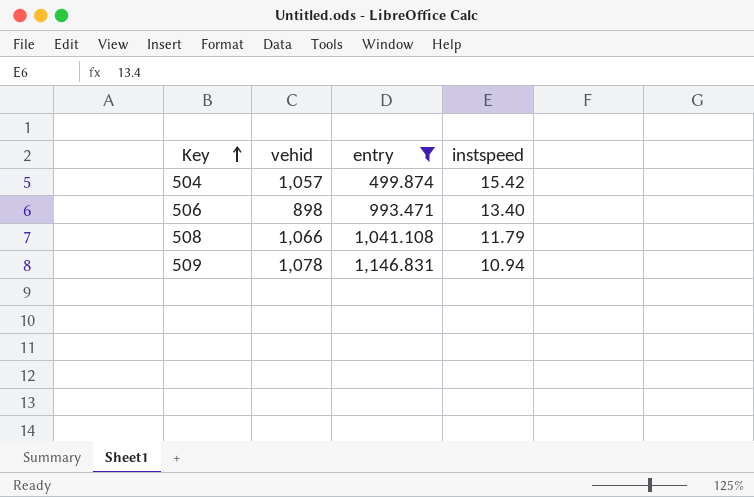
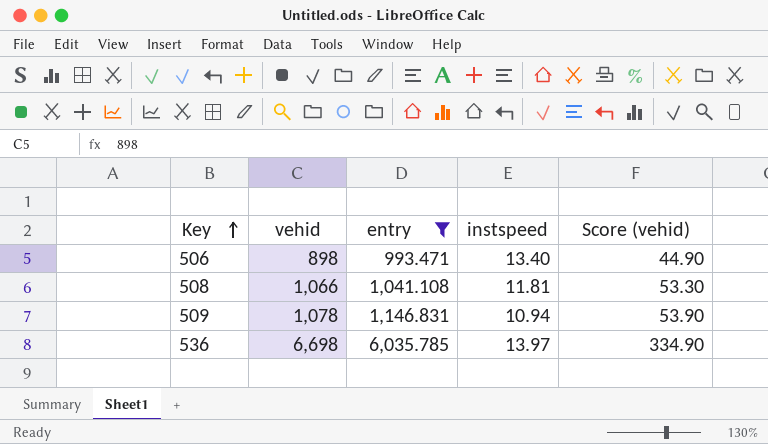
column Score (vehid) | formula: none -> [vehid] * 0.05
row 504: 1,057 | 499.874 | 15.42 -> none
508 | instspeed: 11.79 -> 11.81
row 536: none -> 6,698 | 6,035.785 | 13.97 | 334.90

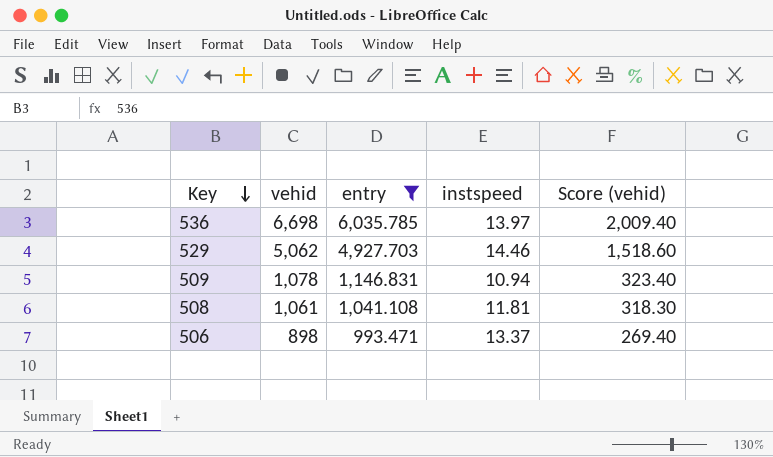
row order: Key ascending -> Key descending
column Score (vehid) | formula: [vehid] * 0.05 -> [vehid] * 0.3
row 529: none -> 5,062 | 4,927.703 | 14.46 | 1,518.60
508 | vehid: 1,066 -> 1,061
506 | instspeed: 13.40 -> 13.37

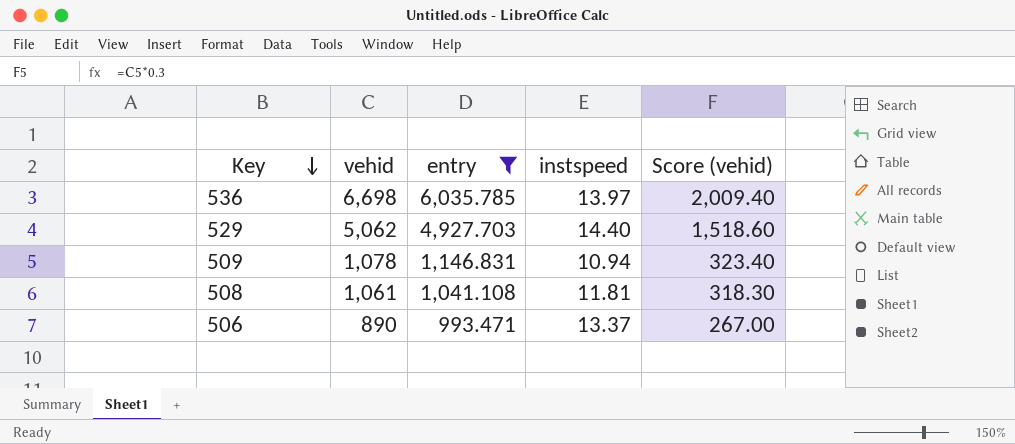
529 | instspeed: 14.46 -> 14.40
506 | vehid: 898 -> 890
506 | Score (vehid): 269.40 -> 267.00

